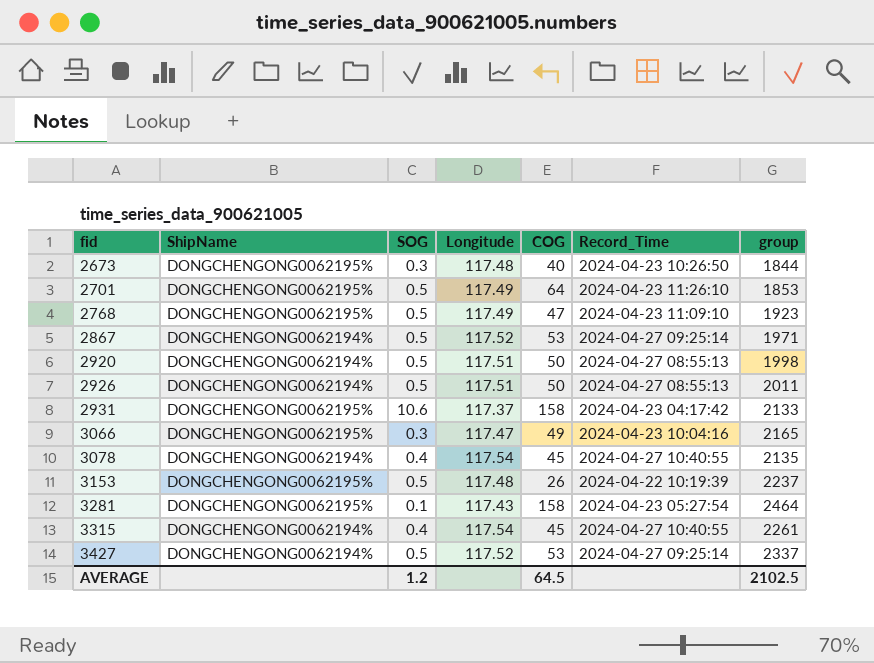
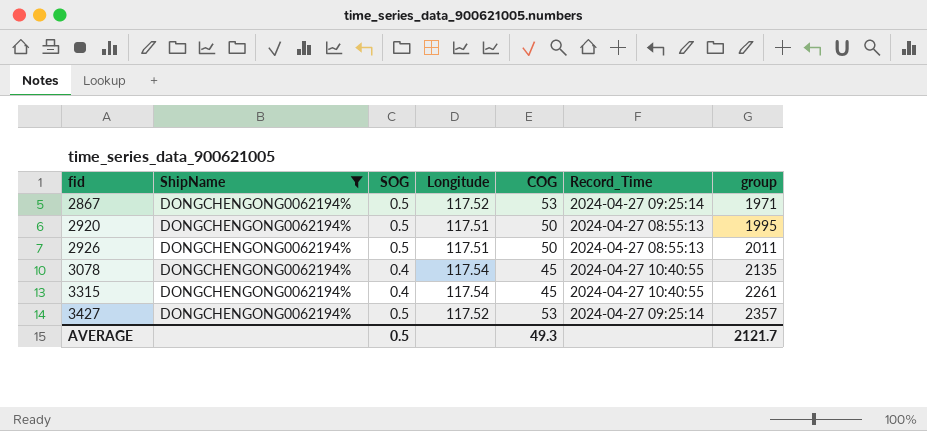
filter: none -> ShipName = DONGCHENGONG0062194%
2920 | group: 1998 -> 1995
3427 | group: 2337 -> 2357
AVERAGE | SOG: 1.2 -> 0.5
AVERAGE | COG: 64.5 -> 49.3
AVERAGE | group: 2102.5 -> 2121.7

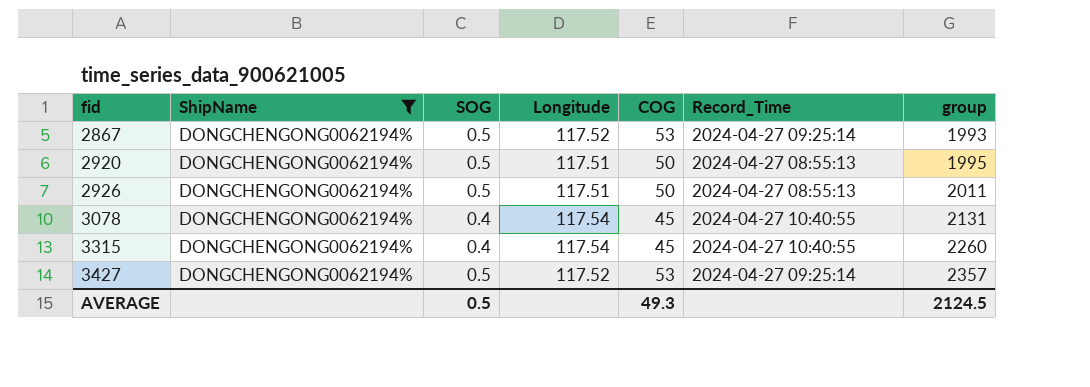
2867 | group: 1971 -> 1993
3078 | group: 2135 -> 2131
3315 | group: 2261 -> 2260
AVERAGE | group: 2121.7 -> 2124.5

